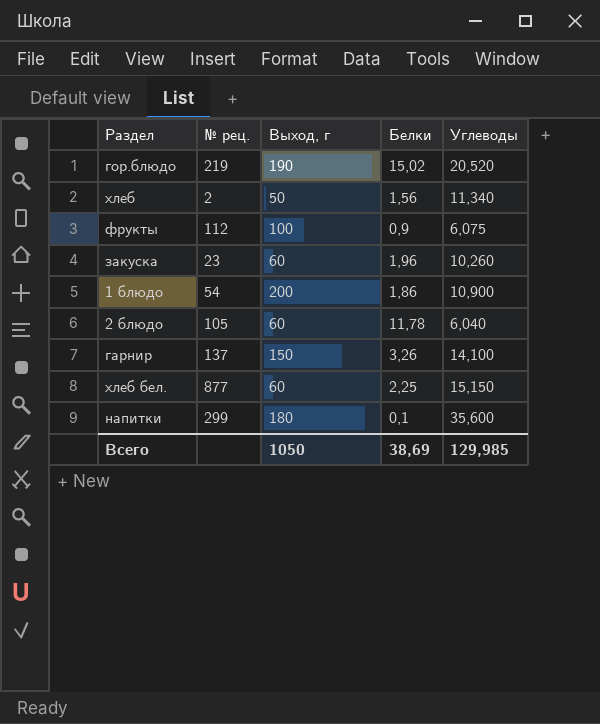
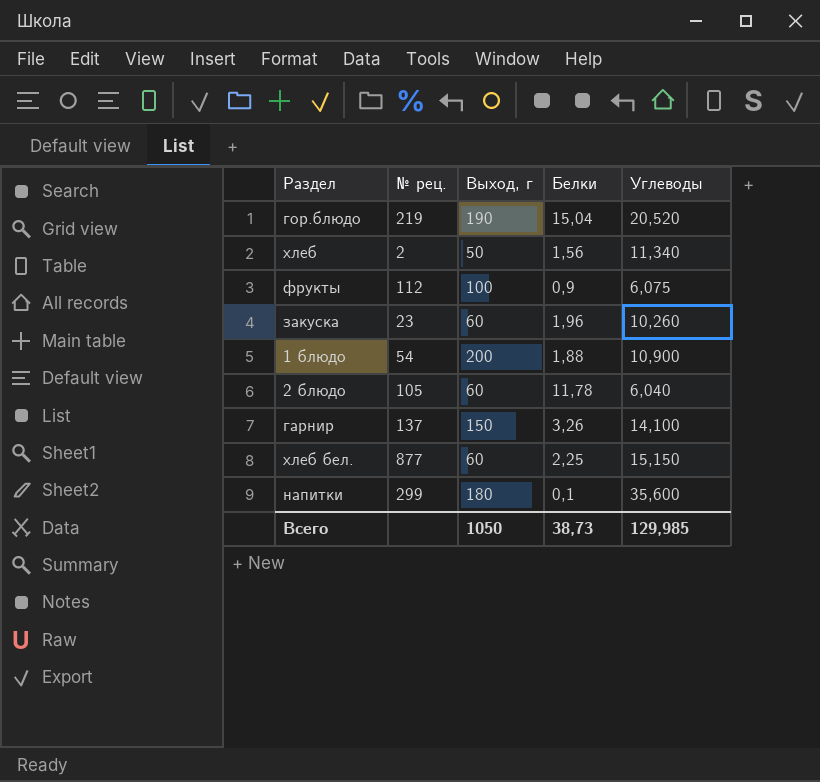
гор.блюдо | Белки: 15,02 -> 15,04
1 блюдо | Белки: 1,86 -> 1,88
Всего | Белки: 38,69 -> 38,73

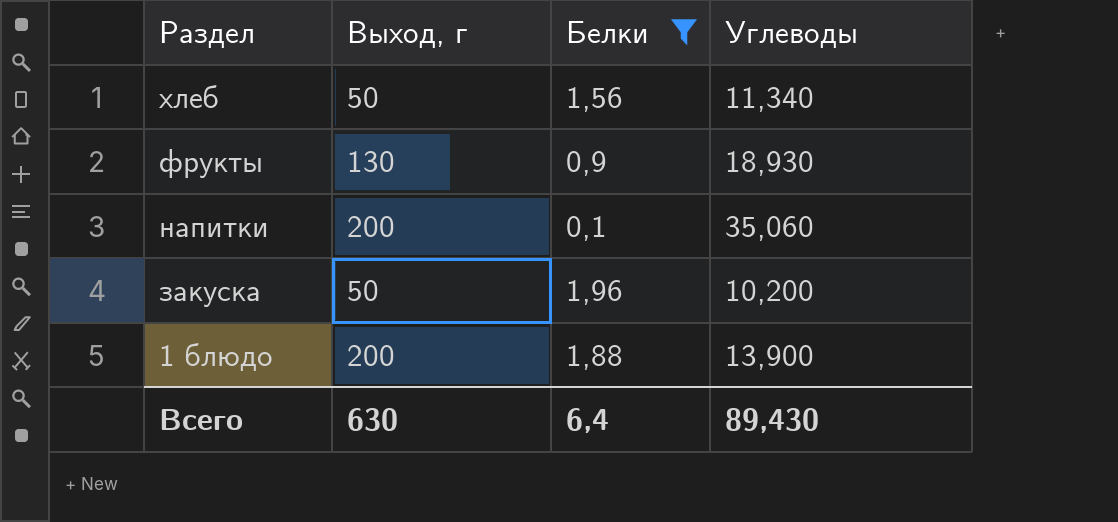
filter: none -> Белки <= 1,96
row order: none -> Раздел descending
column № рец. | position: 2 -> none
фрукты | Выход, г: 100 -> 130
фрукты | Углеводы: 6,075 -> 18,930
напитки | Выход, г: 180 -> 200
напитки | Углеводы: 35,600 -> 35,060
закуска | Выход, г: 60 -> 50
закуска | Углеводы: 10,260 -> 10,200
1 блюдо | Углеводы: 10,900 -> 13,900
Всего | Выход, г: 1050 -> 630
Всего | Белки: 38,73 -> 6,4
Всего | Углеводы: 129,985 -> 89,430

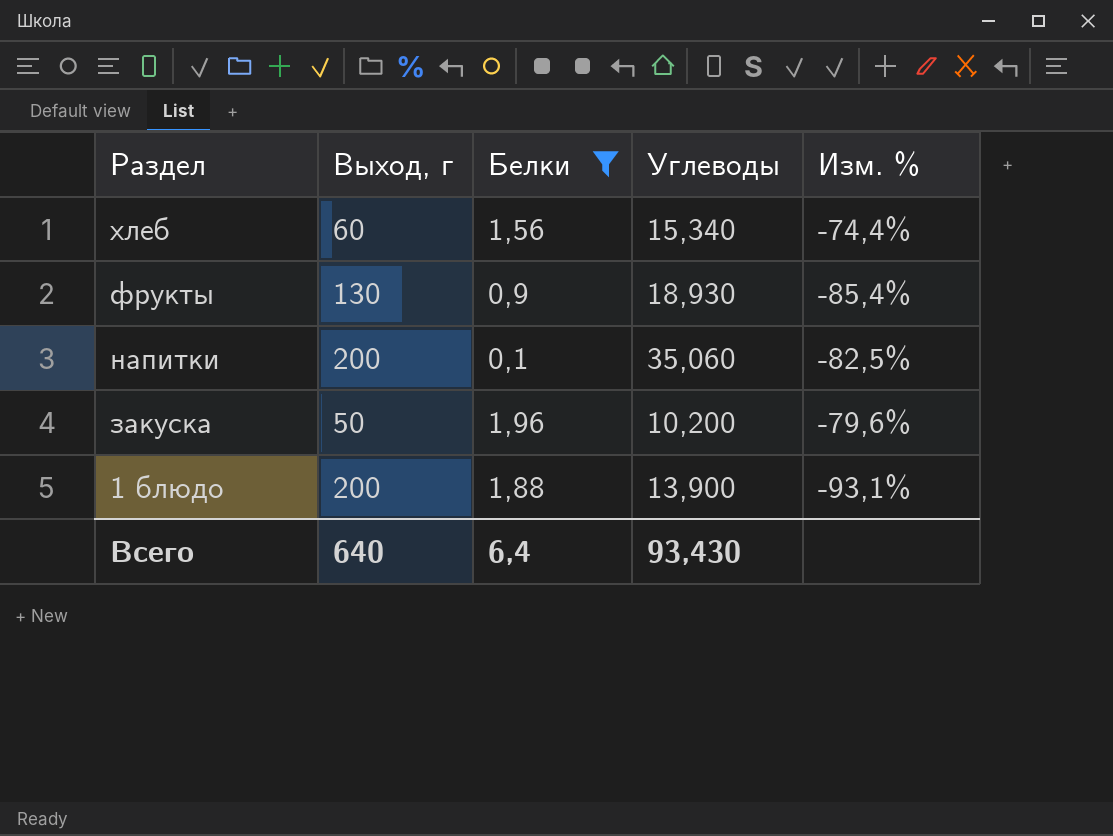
column Изм. % | formula: none -> ([Углеводы] - [Выход, г]) / [Выход, г]
хлеб | Выход, г: 50 -> 60
хлеб | Углеводы: 11,340 -> 15,340
Всего | Выход, г: 630 -> 640
Всего | Углеводы: 89,430 -> 93,430

